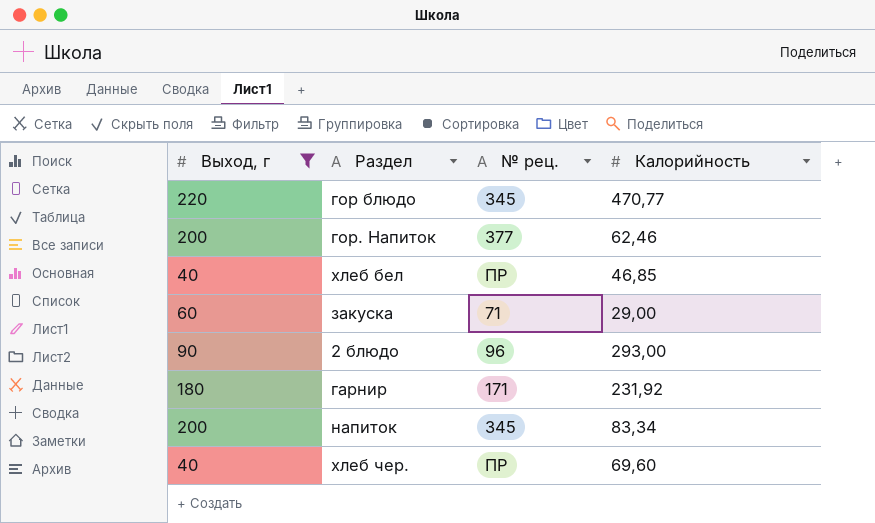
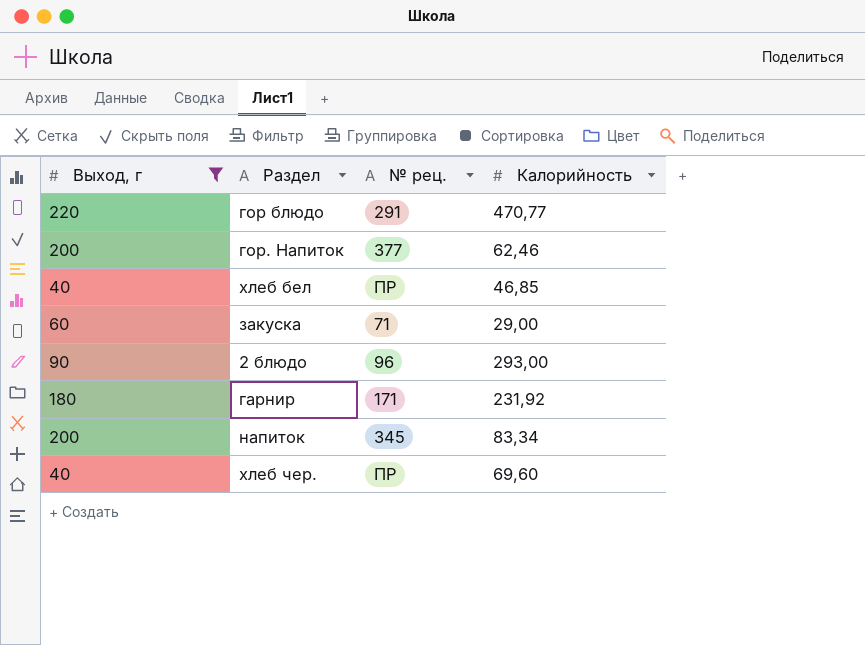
гор блюдо | № рец.: 345 -> 291

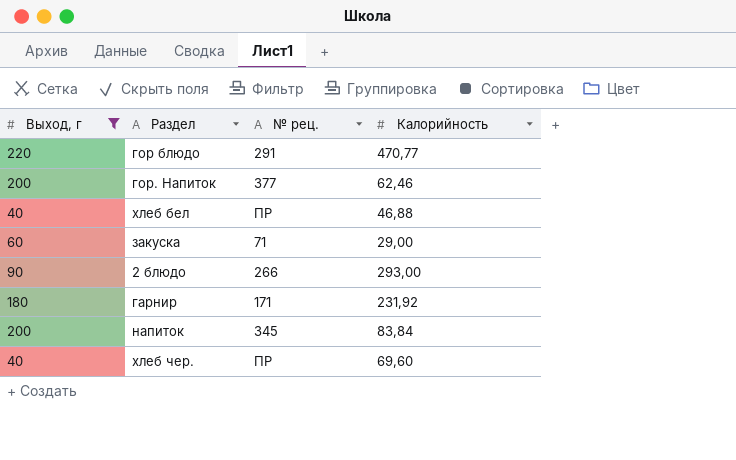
хлеб бел | Калорийность: 46,85 -> 46,88
2 блюдо | № рец.: 96 -> 266
напиток | Калорийность: 83,34 -> 83,84

